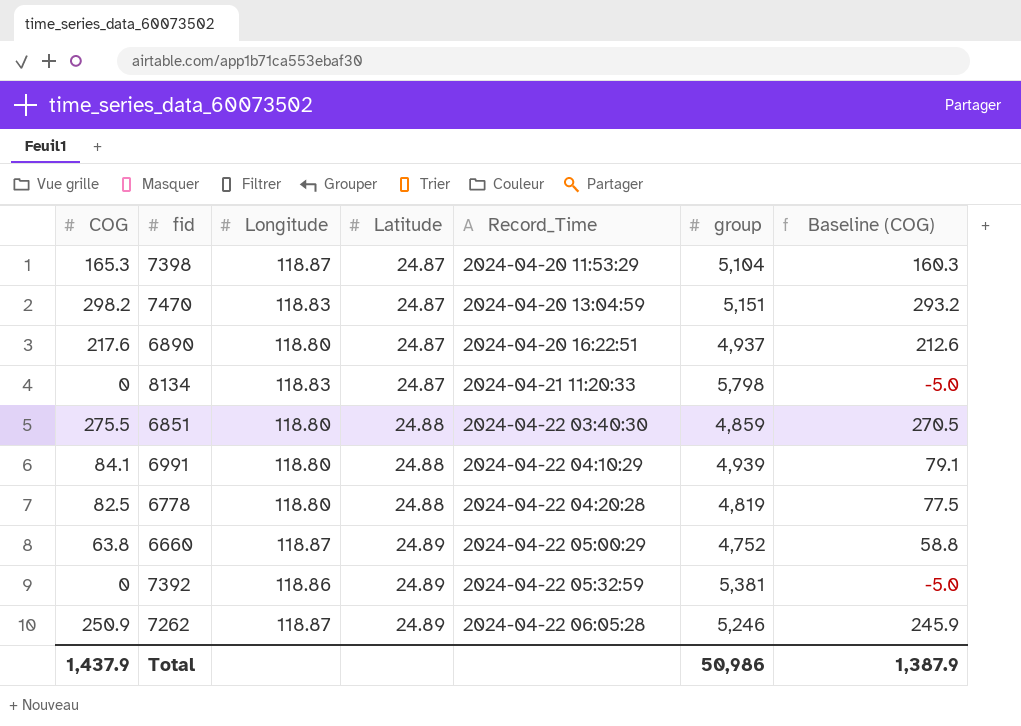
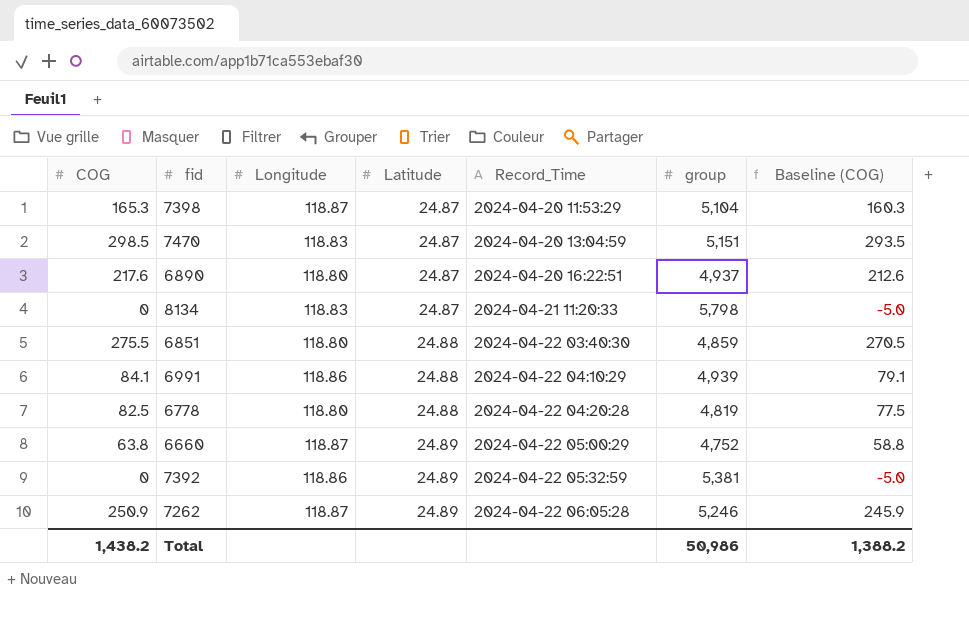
7470 | COG: 298.2 -> 298.5
7470 | Baseline (COG): 293.2 -> 293.5
6991 | Longitude: 118.80 -> 118.86
Total | COG: 1,437.9 -> 1,438.2
Total | Baseline (COG): 1,387.9 -> 1,388.2

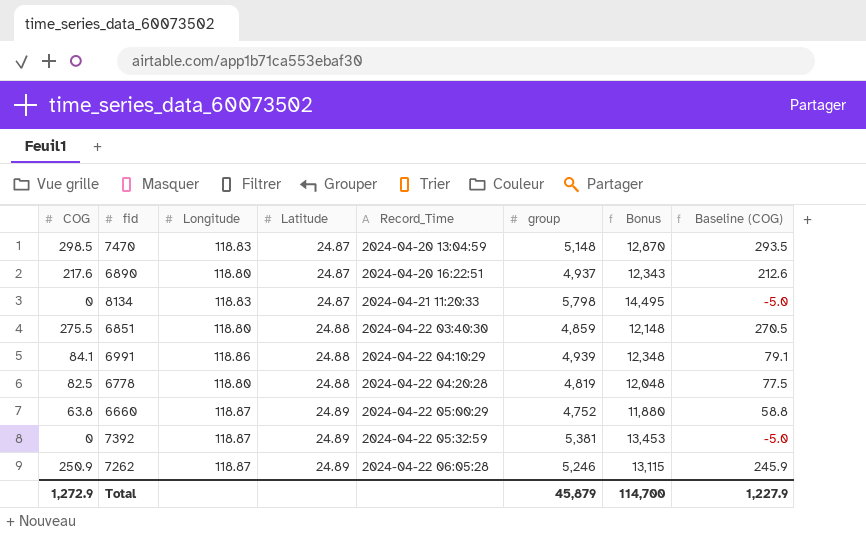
column Bonus | formula: none -> [group] * 2.5
row 7398: 165.3 | 118.87 | 24.87 | 2024-04-20 11:53:29 | 5,104 | 160.3 -> none
7470 | group: 5,151 -> 5,148
7392 | Longitude: 118.86 -> 118.87
Total | COG: 1,438.2 -> 1,272.9
Total | group: 50,986 -> 45,879
Total | Baseline (COG): 1,388.2 -> 1,227.9

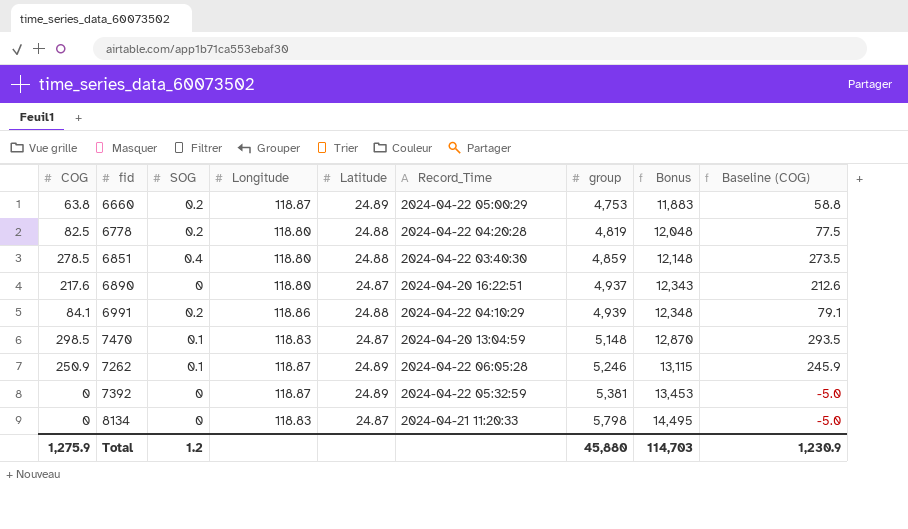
row order: Latitude ascending -> group ascending
column SOG | position: none -> 3
6660 | group: 4,752 -> 4,753
6660 | Bonus: 11,880 -> 11,883
6851 | COG: 275.5 -> 278.5
6851 | Baseline (COG): 270.5 -> 273.5
Total | COG: 1,272.9 -> 1,275.9
Total | group: 45,879 -> 45,880
Total | Bonus: 114,700 -> 114,703
Total | Baseline (COG): 1,227.9 -> 1,230.9

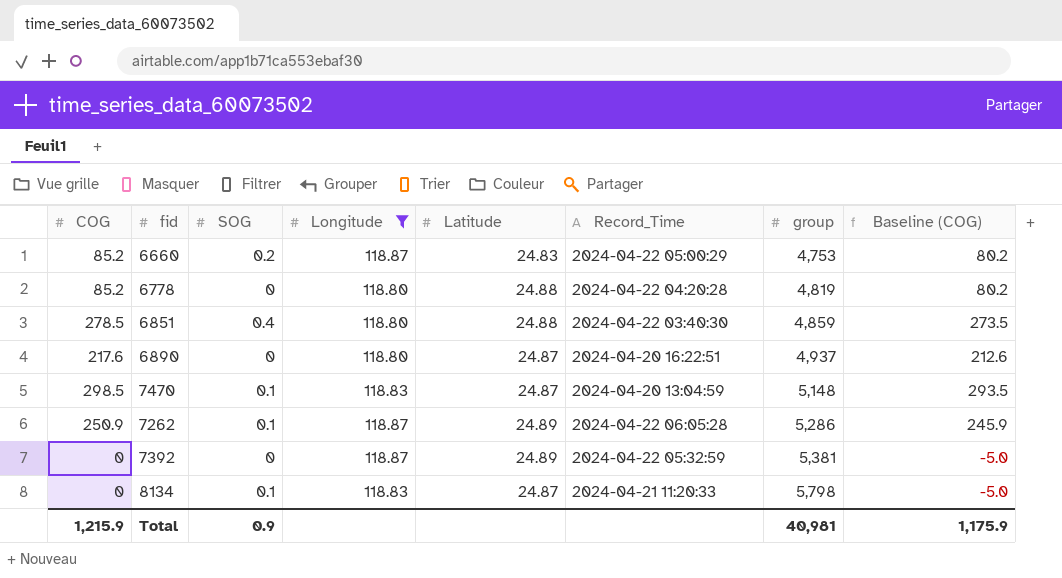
filter: none -> Longitude != 118.86
column Bonus | formula: [group] * 2.5 -> none
6660 | COG: 63.8 -> 85.2
6660 | Latitude: 24.89 -> 24.83
6660 | Baseline (COG): 58.8 -> 80.2
6778 | COG: 82.5 -> 85.2
6778 | SOG: 0.2 -> 0
6778 | Baseline (COG): 77.5 -> 80.2
7262 | group: 5,246 -> 5,286
8134 | SOG: 0 -> 0.1
Total | COG: 1,275.9 -> 1,215.9
Total | SOG: 1.2 -> 0.9
Total | group: 45,880 -> 40,981
Total | Baseline (COG): 1,230.9 -> 1,175.9

